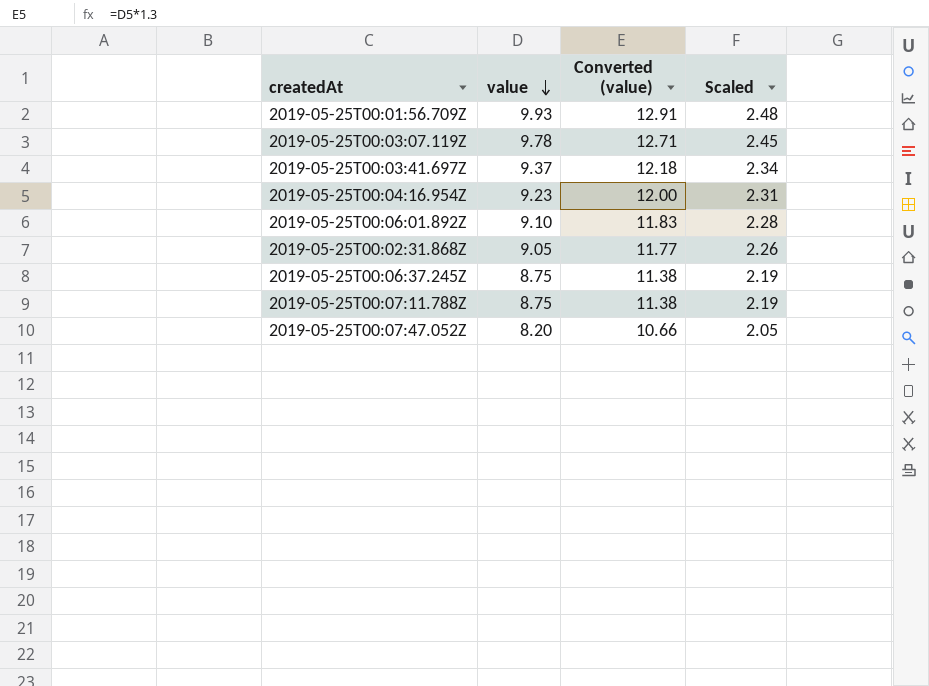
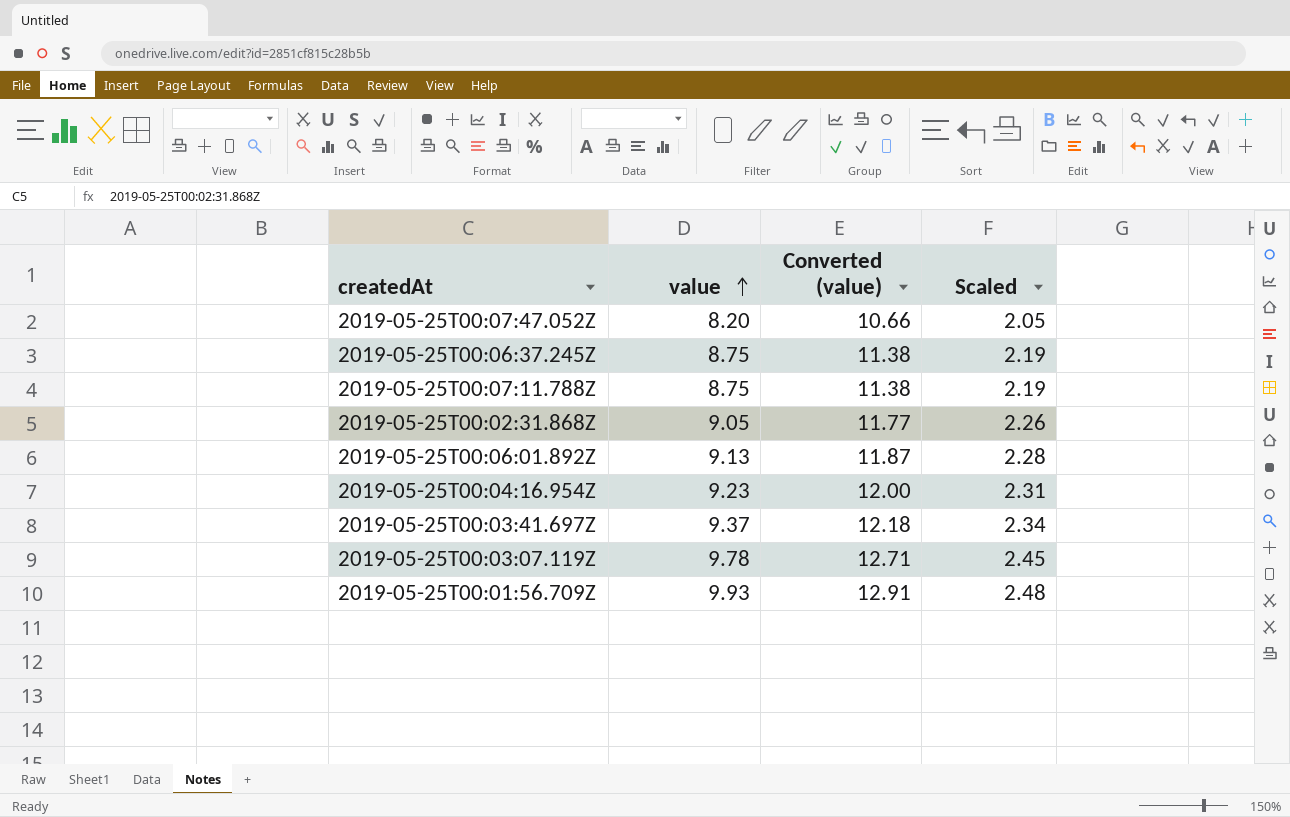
row order: value descending -> value ascending
2019-05-25T00:06:01.892Z | value: 9.10 -> 9.13
2019-05-25T00:06:01.892Z | Converted (value): 11.83 -> 11.87

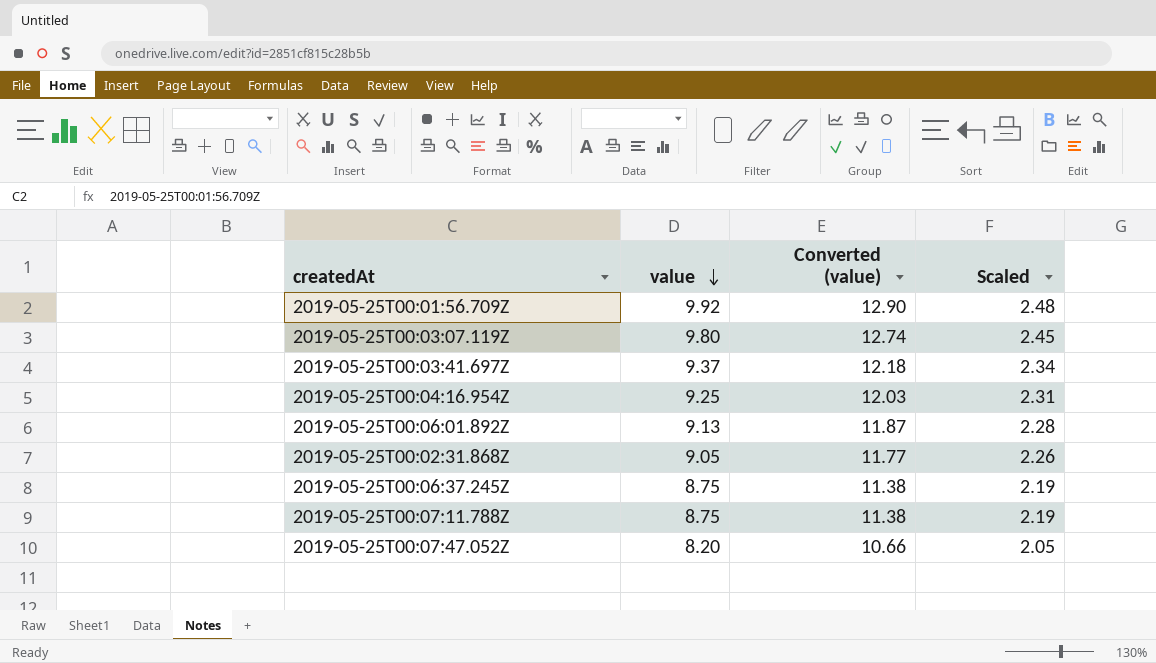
row order: value ascending -> value descending
2019-05-25T00:01:56.709Z | value: 9.93 -> 9.92
2019-05-25T00:01:56.709Z | Converted (value): 12.91 -> 12.90
2019-05-25T00:03:07.119Z | value: 9.78 -> 9.80
2019-05-25T00:03:07.119Z | Converted (value): 12.71 -> 12.74
2019-05-25T00:04:16.954Z | value: 9.23 -> 9.25
2019-05-25T00:04:16.954Z | Converted (value): 12.00 -> 12.03

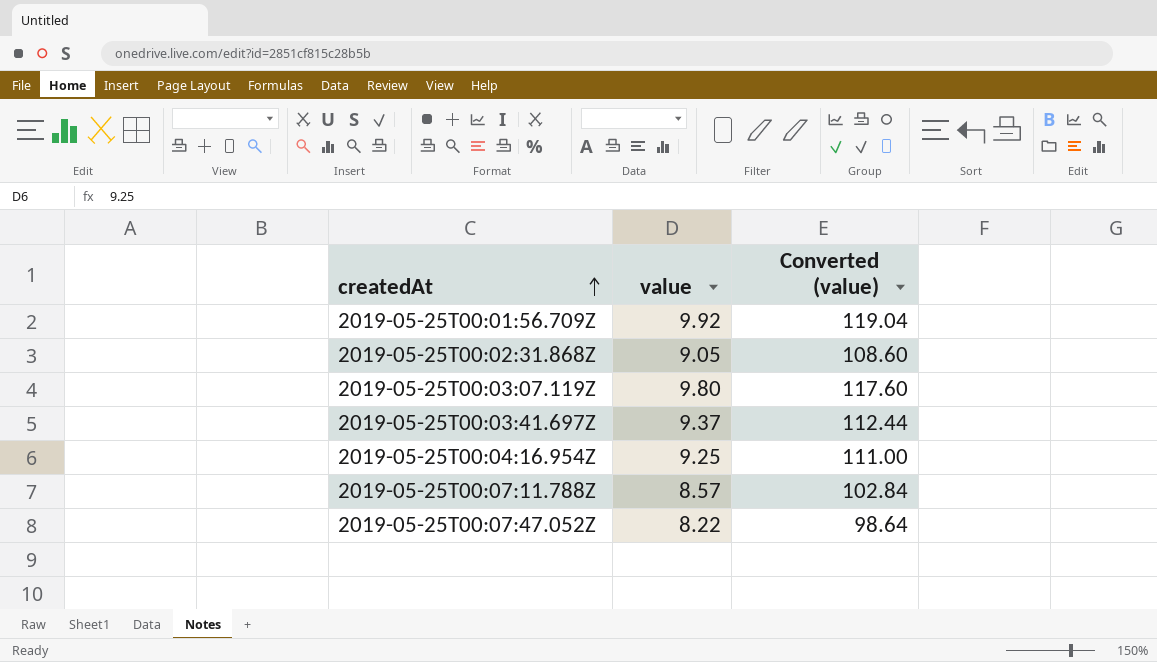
row order: value descending -> createdAt ascending
column Scaled | formula: [value] * 0.25 -> none
column Converted (value) | formula: [value] * 1.3 -> [value] * 12
row 2019-05-25T00:06:01.892Z: 9.13 | 11.87 | 2.28 -> none
row 2019-05-25T00:06:37.245Z: 8.75 | 11.38 | 2.19 -> none
2019-05-25T00:07:11.788Z | value: 8.75 -> 8.57
2019-05-25T00:07:47.052Z | value: 8.20 -> 8.22

